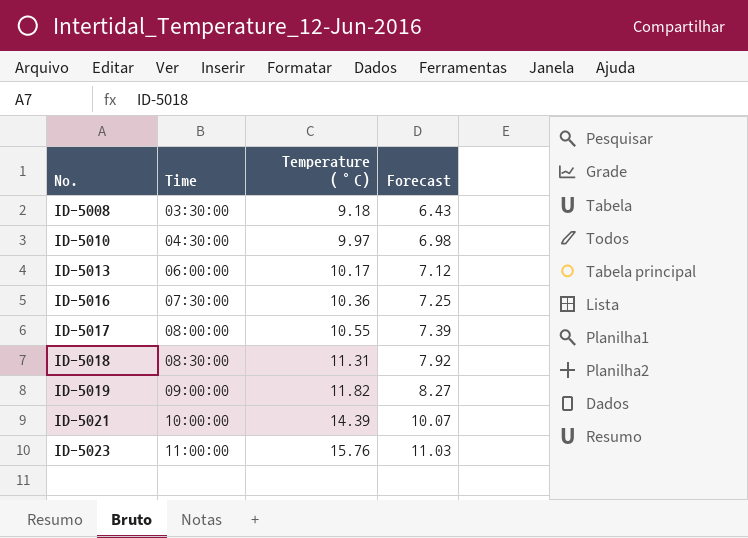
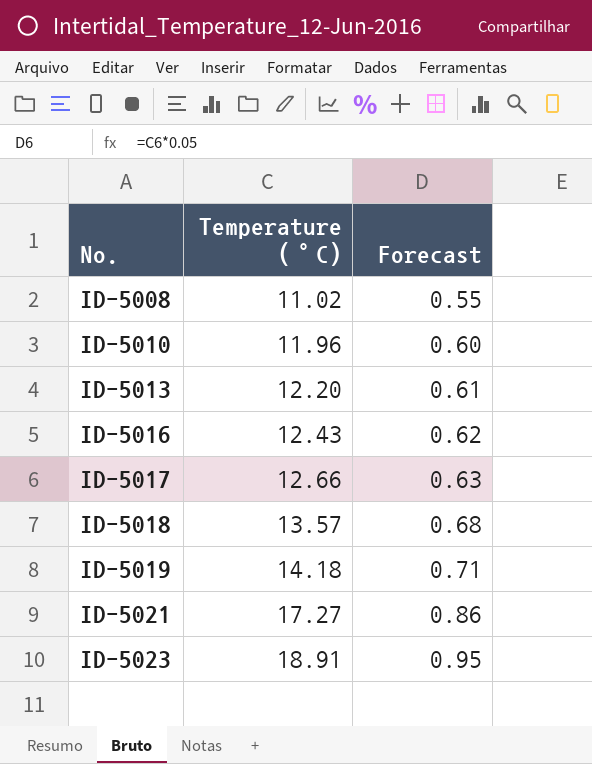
column Time | position: 2 -> none
column Forecast | formula: [Temperature (°C)] * 0.7 -> [Temperature (°C)] * 0.05
ID-5008 | Temperature (°C): 9.18 -> 11.02
ID-5010 | Temperature (°C): 9.97 -> 11.96
ID-5013 | Temperature (°C): 10.17 -> 12.20
ID-5016 | Temperature (°C): 10.36 -> 12.43
ID-5017 | Temperature (°C): 10.55 -> 12.66
ID-5018 | Temperature (°C): 11.31 -> 13.57
ID-5019 | Temperature (°C): 11.82 -> 14.18
ID-5021 | Temperature (°C): 14.39 -> 17.27
ID-5023 | Temperature (°C): 15.76 -> 18.91

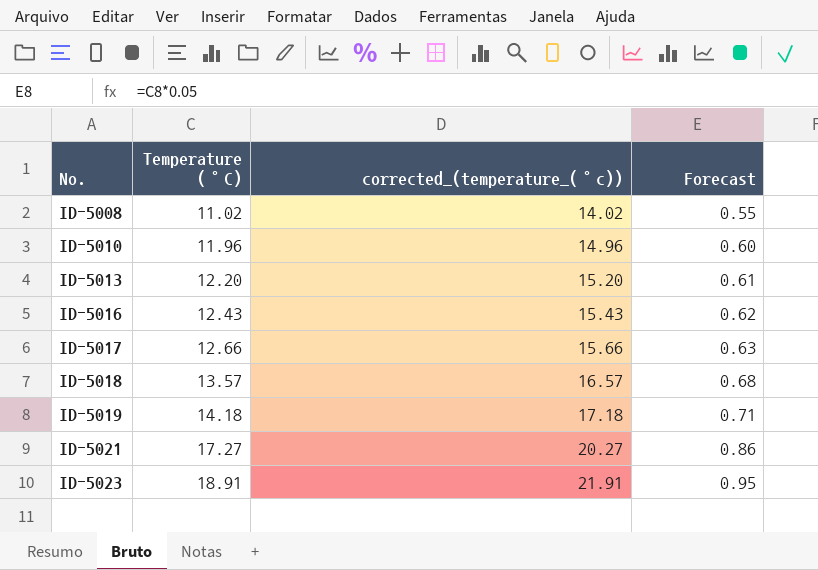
column corrected_(temperature_(°c)) | formula: none -> [Temperature (°C)] + 3

